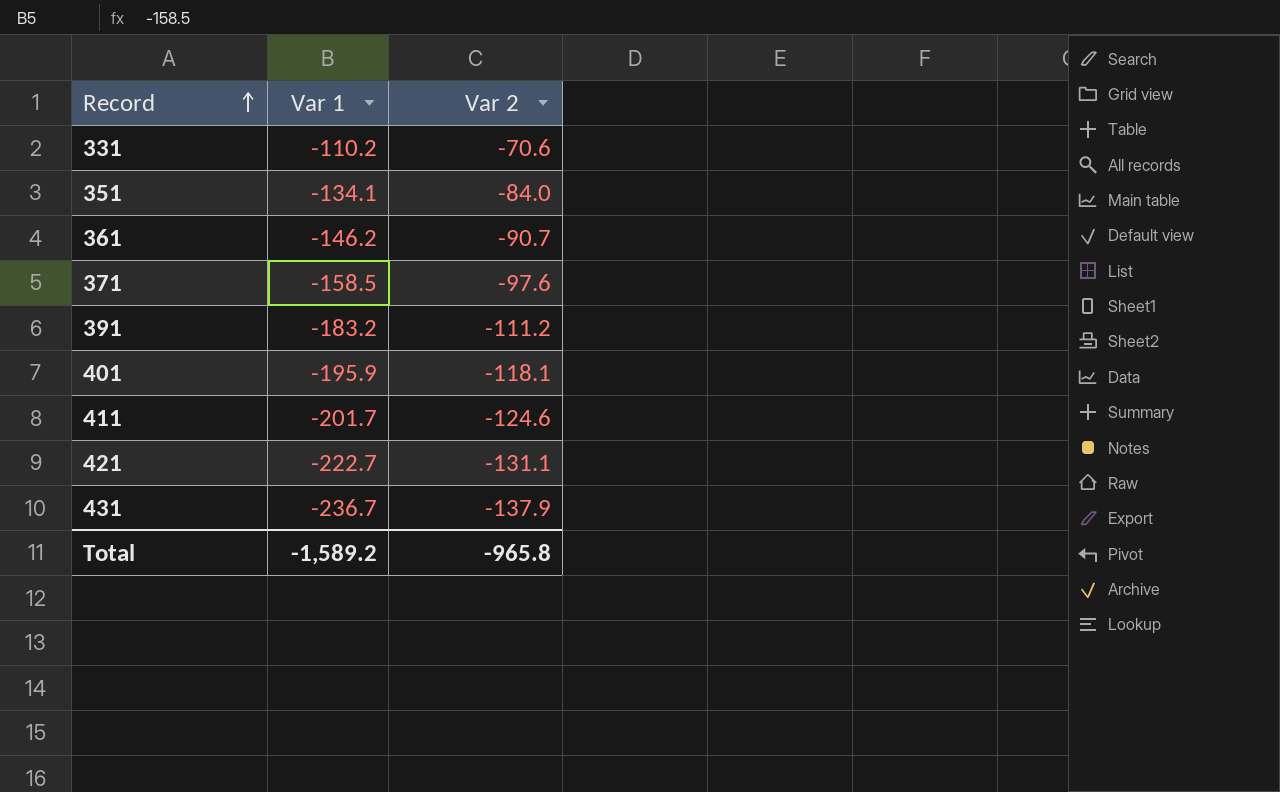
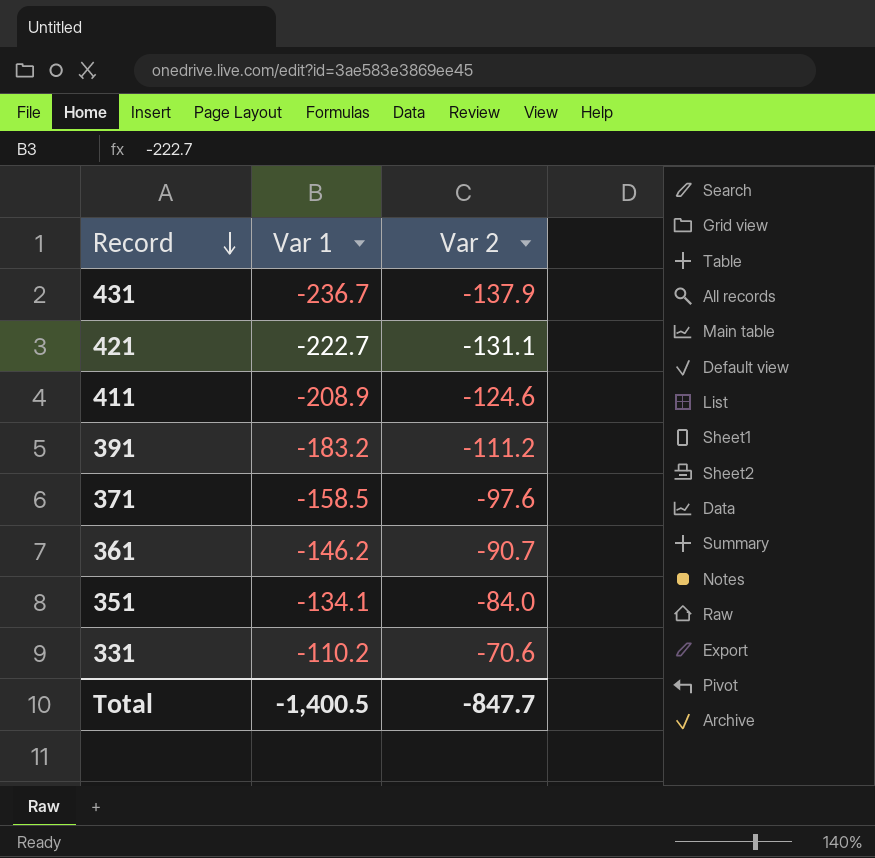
row order: Record ascending -> Record descending
row 401: -195.9 | -118.1 -> none
411 | Var 1: -201.7 -> -208.9
Total | Var 1: -1,589.2 -> -1,400.5
Total | Var 2: -965.8 -> -847.7

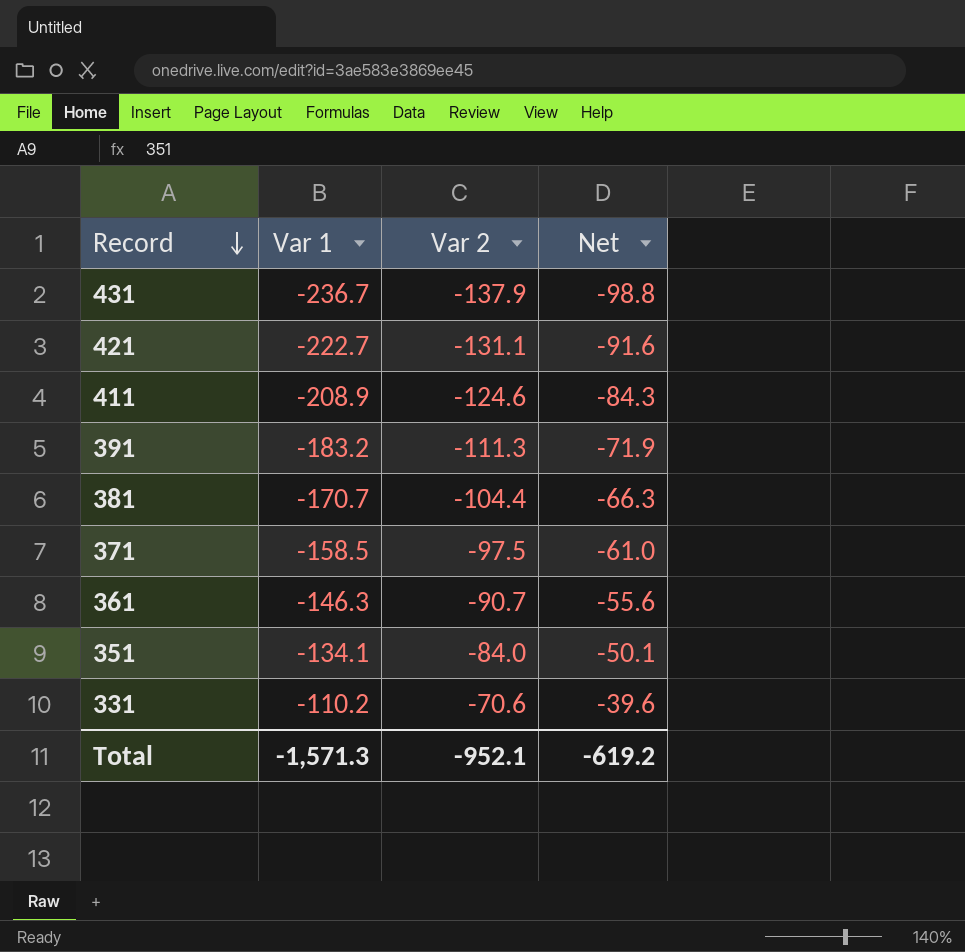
column Net | formula: none -> [Var 1] - [Var 2]
391 | Var 2: -111.2 -> -111.3
row 381: none -> -170.7 | -104.4 | -66.3
371 | Var 2: -97.6 -> -97.5
361 | Var 1: -146.2 -> -146.3
Total | Var 1: -1,400.5 -> -1,571.3
Total | Var 2: -847.7 -> -952.1

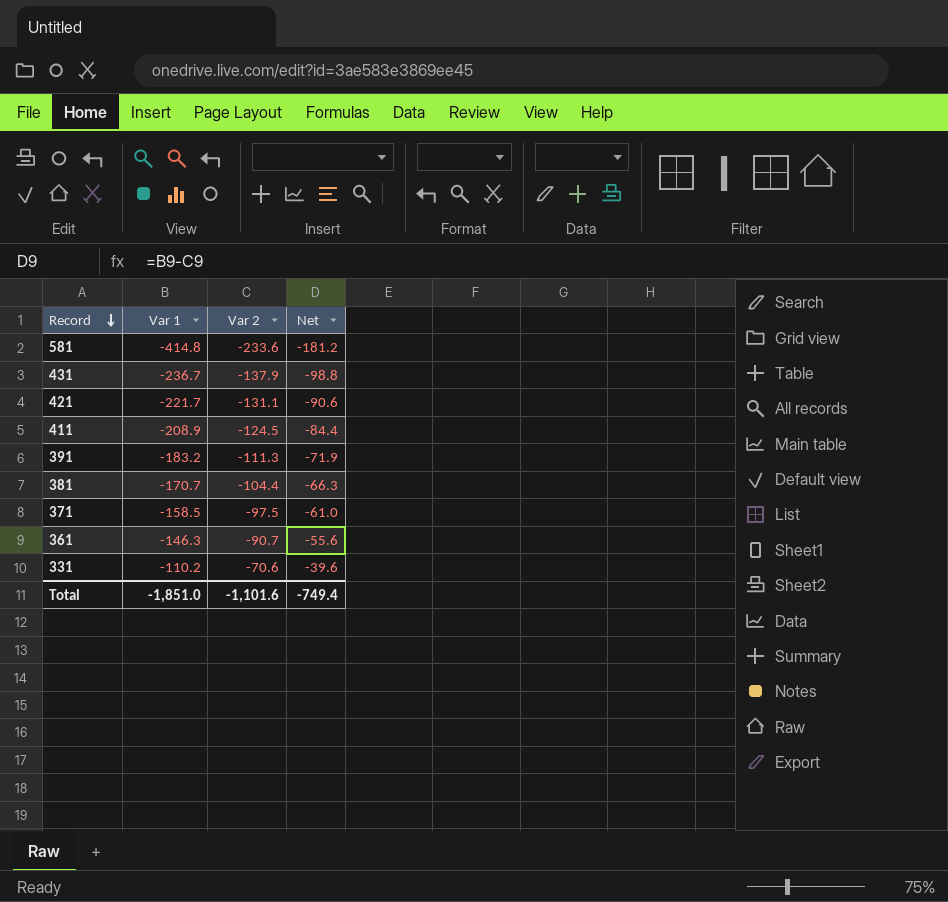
row 351: -134.1 | -84.0 | -50.1 -> none
row 581: none -> -414.8 | -233.6 | -181.2
421 | Var 1: -222.7 -> -221.7
421 | Net: -91.6 -> -90.6
411 | Var 2: -124.6 -> -124.5
411 | Net: -84.3 -> -84.4
Total | Var 1: -1,571.3 -> -1,851.0
Total | Var 2: -952.1 -> -1,101.6
Total | Net: -619.2 -> -749.4

